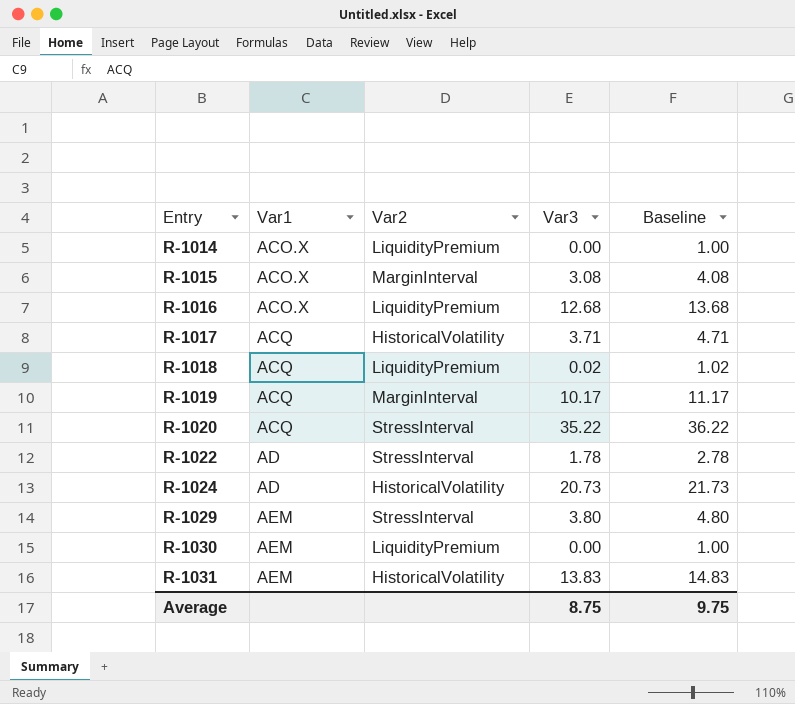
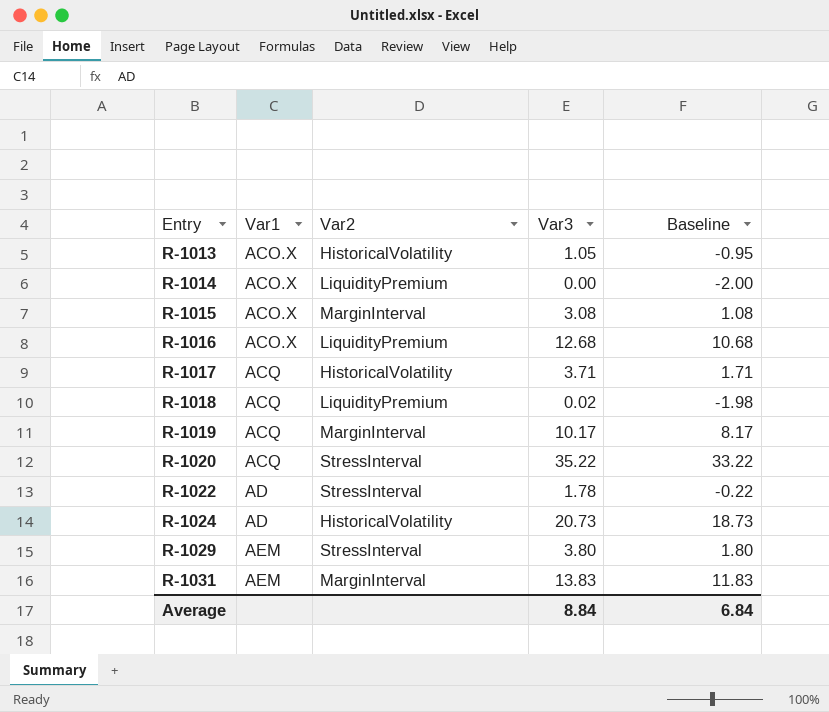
column Baseline | formula: [Var3] + 1 -> [Var3] - 2
row R-1030: AEM | LiquidityPremium | 0.00 | 1.00 -> none
row R-1013: none -> ACO.X | HistoricalVolatility | 1.05 | -0.95
R-1031 | Var2: HistoricalVolatility -> MarginInterval
Average | Var3: 8.75 -> 8.84
Average | Baseline: 9.75 -> 6.84

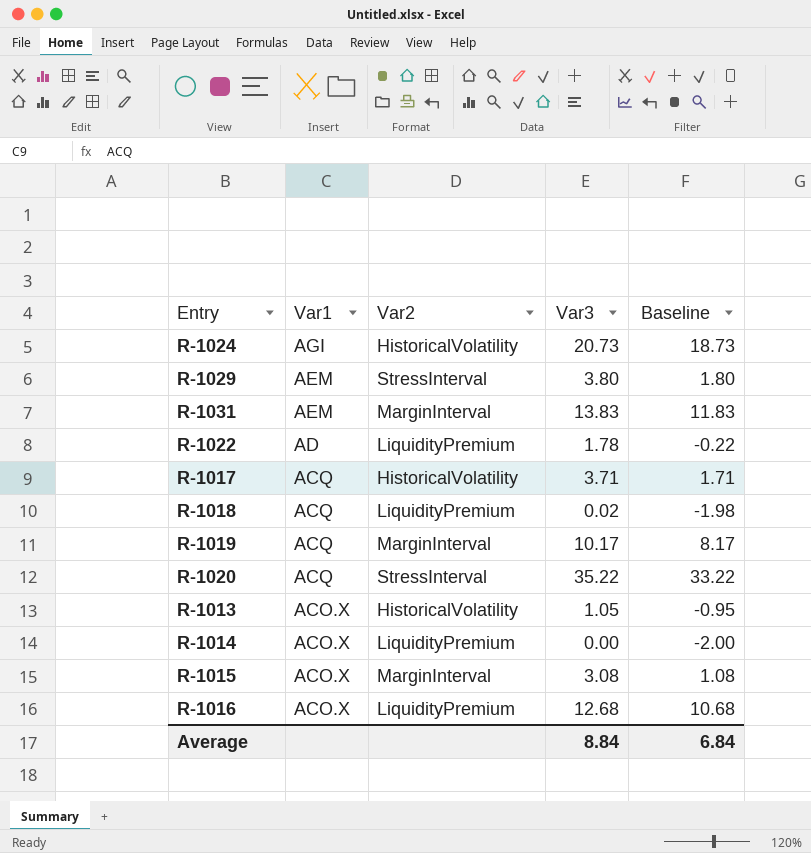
row order: Entry ascending -> Var1 descending
R-1024 | Var1: AD -> AGI
R-1022 | Var2: StressInterval -> LiquidityPremium

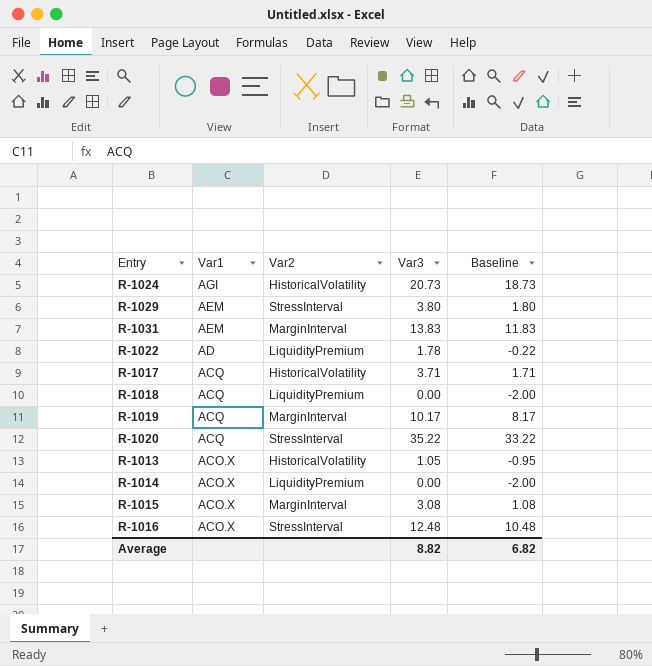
R-1018 | Var3: 0.02 -> 0.00
R-1018 | Baseline: -1.98 -> -2.00
R-1016 | Var2: LiquidityPremium -> StressInterval
R-1016 | Var3: 12.68 -> 12.48
R-1016 | Baseline: 10.68 -> 10.48
Average | Var3: 8.84 -> 8.82
Average | Baseline: 6.84 -> 6.82

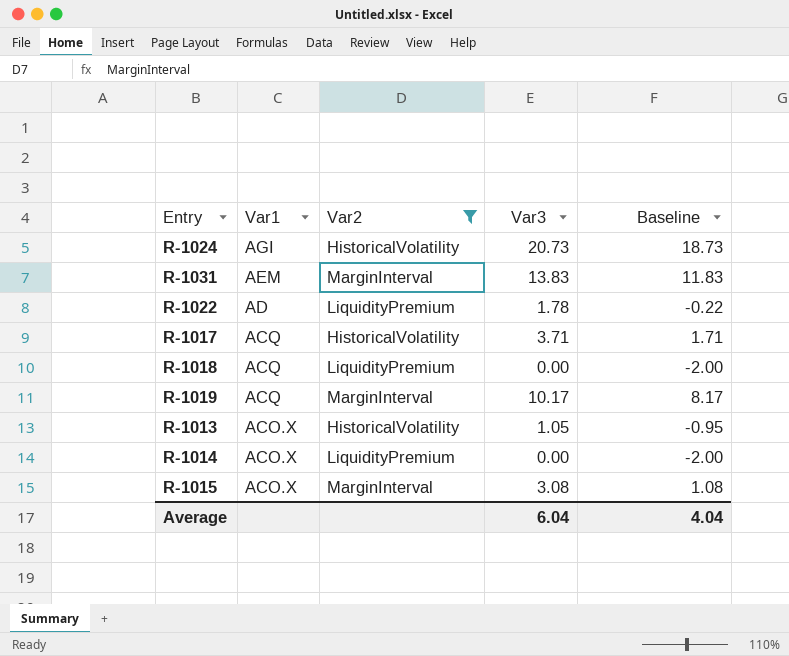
filter: none -> Var2 != StressInterval
Average | Var3: 8.82 -> 6.04
Average | Baseline: 6.82 -> 4.04

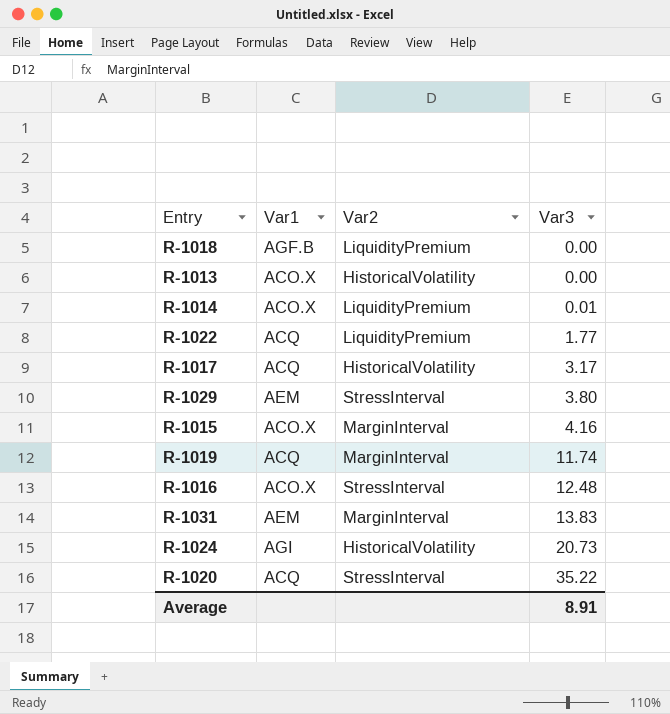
filter: Var2 != StressInterval -> none
row order: Var1 descending -> Var3 ascending
column Baseline | formula: [Var3] - 2 -> none
R-1018 | Var1: ACQ -> AGF.B
R-1013 | Var3: 1.05 -> 0.00
R-1014 | Var3: 0.00 -> 0.01
R-1022 | Var1: AD -> ACQ
R-1022 | Var3: 1.78 -> 1.77
R-1017 | Var3: 3.71 -> 3.17
R-1015 | Var3: 3.08 -> 4.16
R-1019 | Var3: 10.17 -> 11.74
Average | Var3: 6.04 -> 8.91

